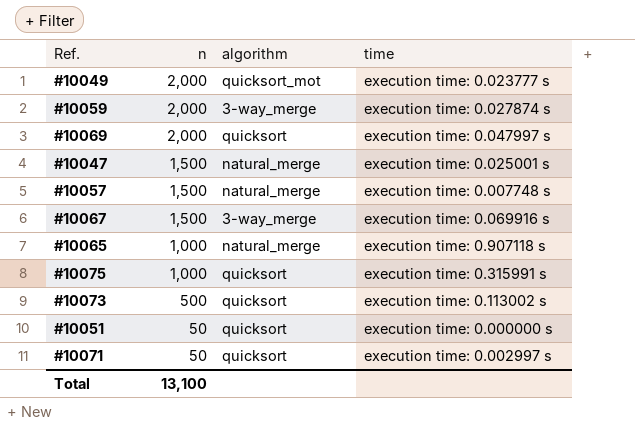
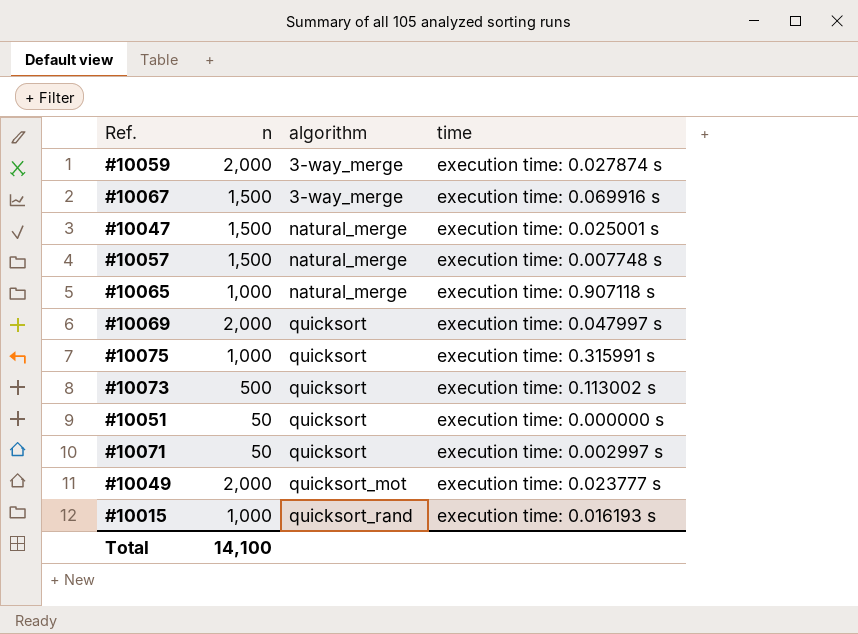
row order: n descending -> algorithm ascending
row #10015: none -> 1,000 | quicksort_rand | execution time: 0.016193 s
Total | n: 13,100 -> 14,100

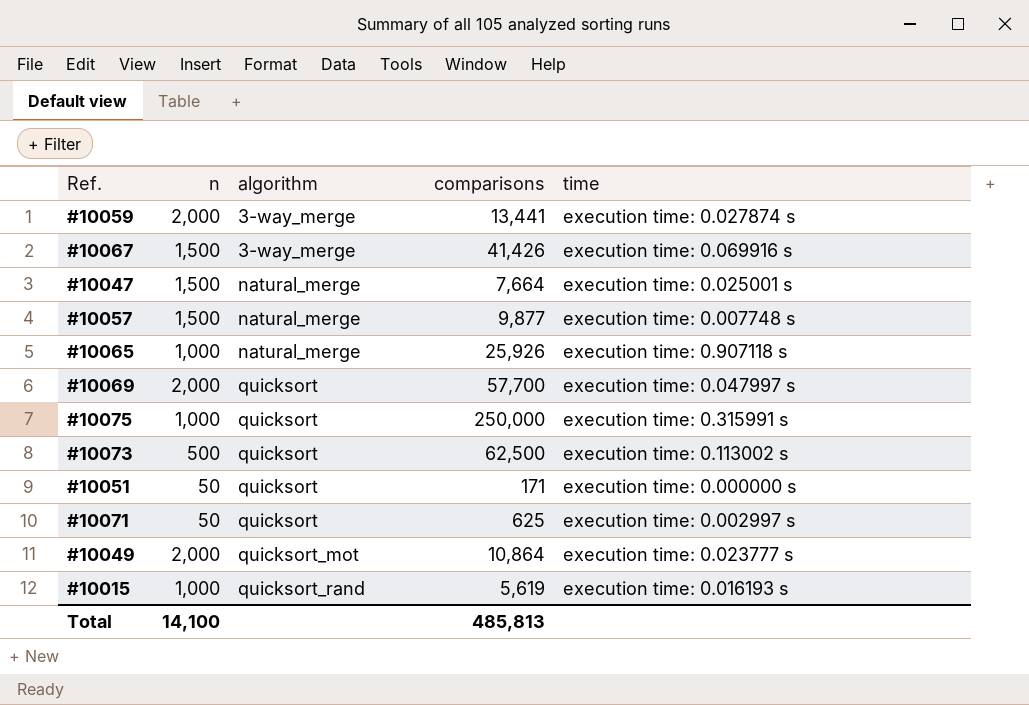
column comparisons | position: none -> 4

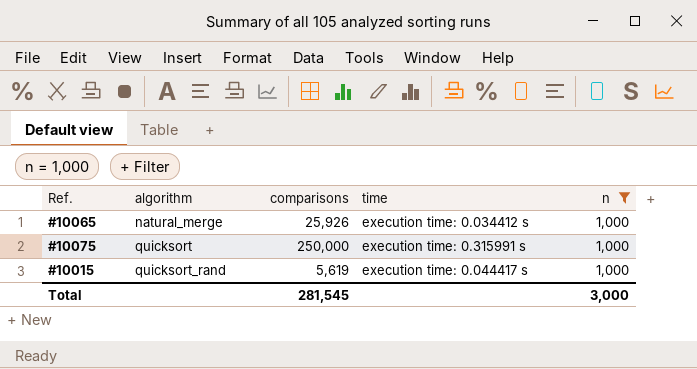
filter: none -> n = 1,000
column n | position: 2 -> 5
#10065 | time: execution time: 0.907118 s -> execution time: 0.034412 s
#10015 | time: execution time: 0.016193 s -> execution time: 0.044417 s
Total | comparisons: 485,813 -> 281,545
Total | n: 14,100 -> 3,000

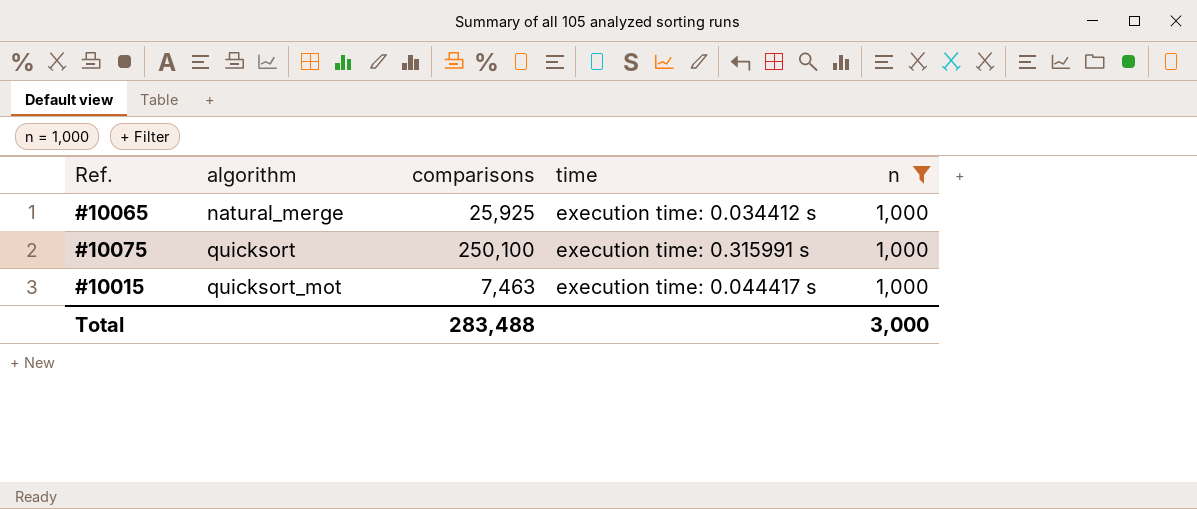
#10065 | comparisons: 25,926 -> 25,925
#10075 | comparisons: 250,000 -> 250,100
#10015 | algorithm: quicksort_rand -> quicksort_mot
#10015 | comparisons: 5,619 -> 7,463
Total | comparisons: 281,545 -> 283,488

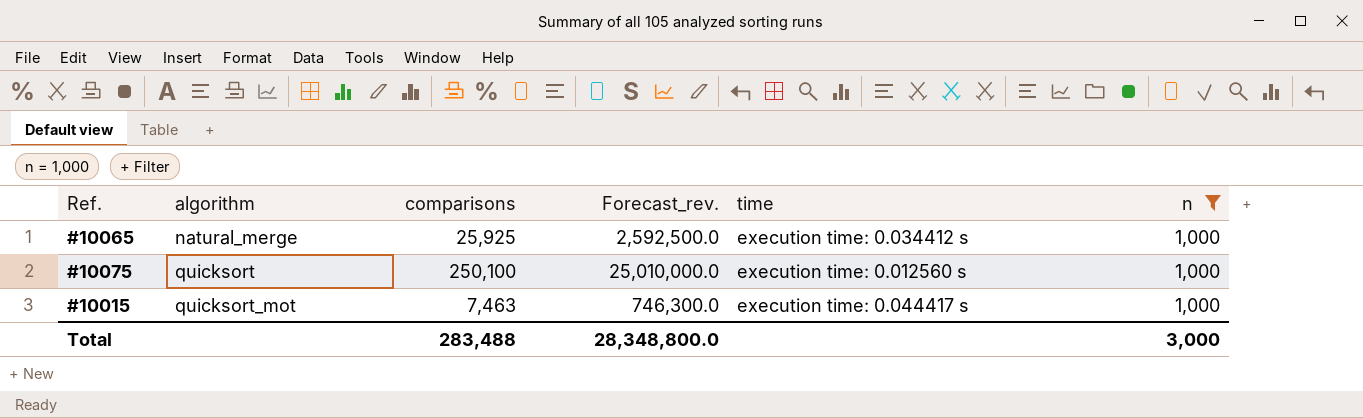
column Forecast_rev. | formula: none -> [comparisons] * 100
#10075 | time: execution time: 0.315991 s -> execution time: 0.012560 s

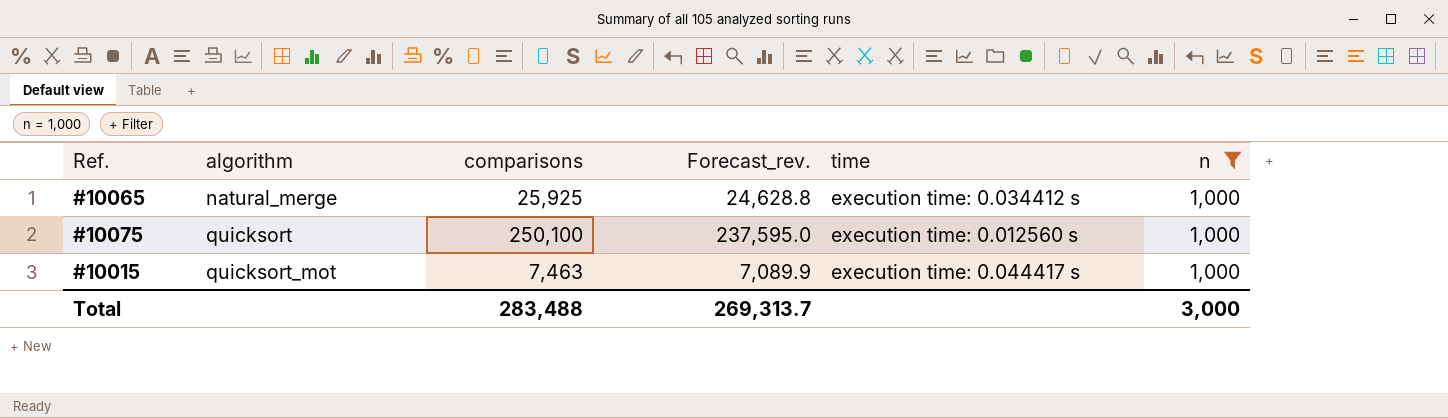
column Forecast_rev. | formula: [comparisons] * 100 -> [comparisons] * 0.95
Total | Forecast_rev.: 28,348,800.0 -> 269,313.7

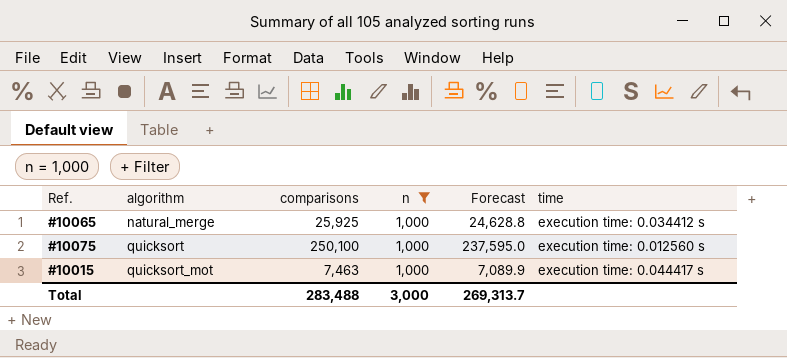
column n | position: 6 -> 4
column name: Forecast_rev. -> Forecast

